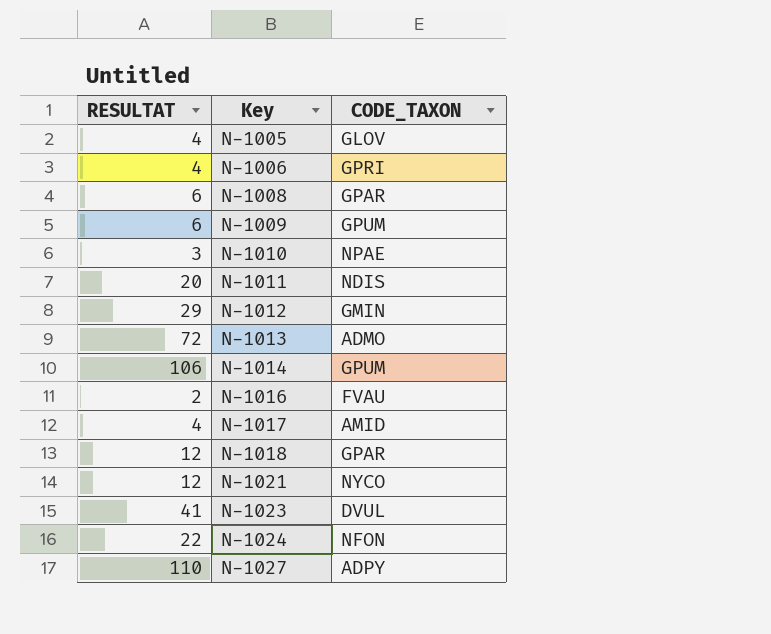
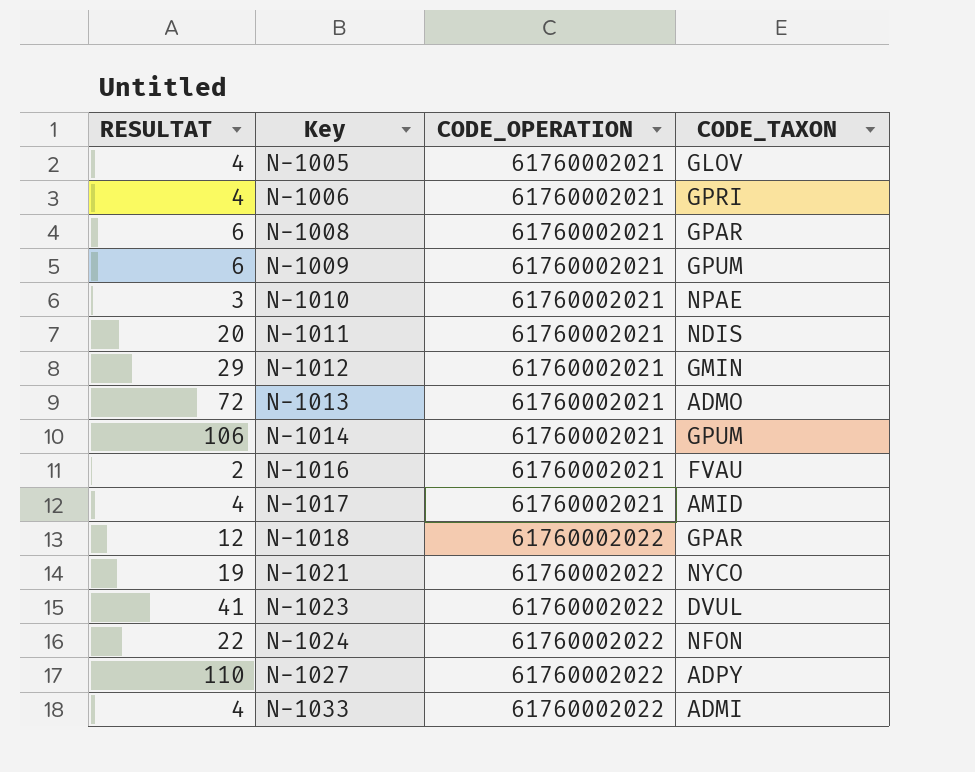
column CODE_OPERATION | position: none -> 3
N-1021 | RESULTAT: 12 -> 19
row N-1033: none -> 4 | 61760002022 | ADMI

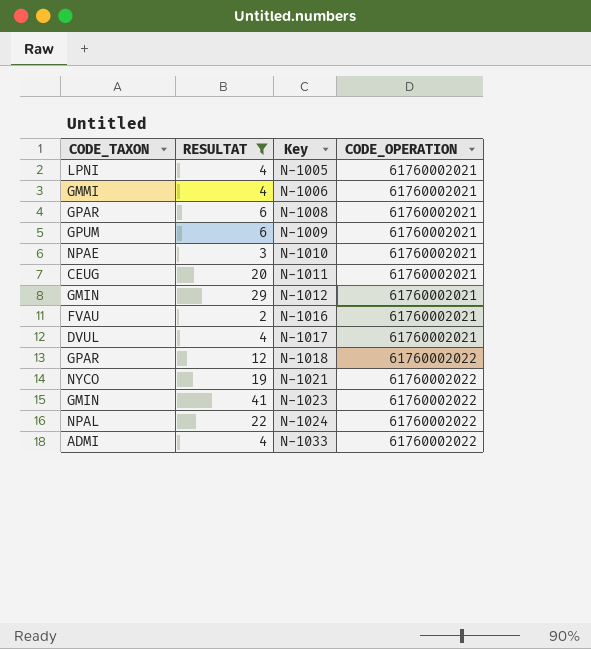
filter: none -> RESULTAT <= 41
column CODE_TAXON | position: 4 -> 1
N-1005 | CODE_TAXON: GLOV -> LPNI
N-1006 | CODE_TAXON: GPRI -> GMMI
N-1011 | CODE_TAXON: NDIS -> CEUG
N-1017 | CODE_TAXON: AMID -> DVUL
N-1023 | CODE_TAXON: DVUL -> GMIN
N-1024 | CODE_TAXON: NFON -> NPAL

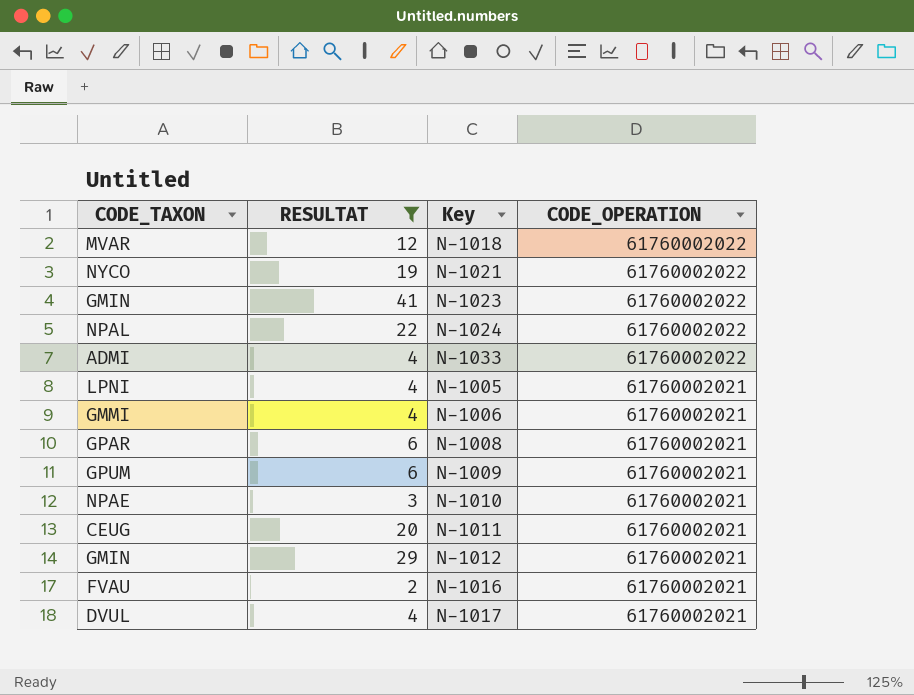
row order: Key ascending -> CODE_OPERATION descending
N-1018 | CODE_TAXON: GPAR -> MVAR

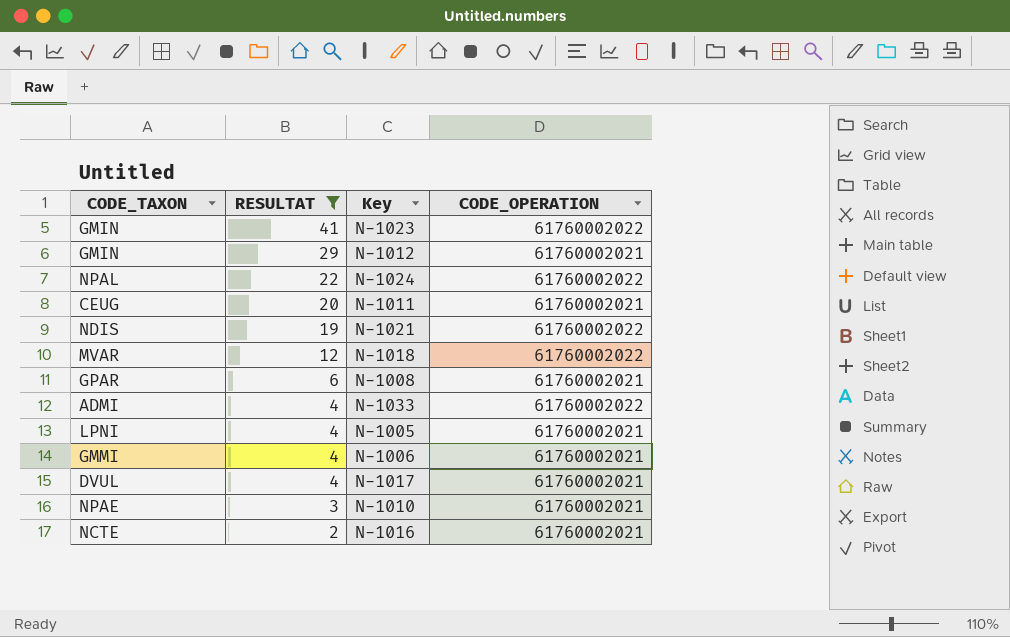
row order: CODE_OPERATION descending -> RESULTAT descending
row N-1009: GPUM | 6 | 61760002021 -> none
N-1021 | CODE_TAXON: NYCO -> NDIS
N-1016 | CODE_TAXON: FVAU -> NCTE

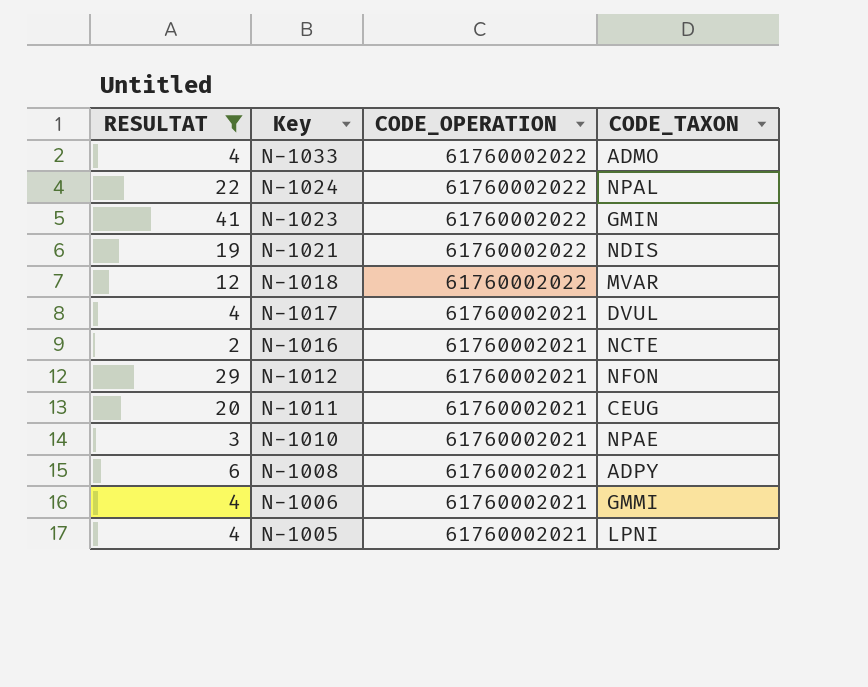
row order: RESULTAT descending -> Key descending
column CODE_TAXON | position: 1 -> 4
N-1033 | CODE_TAXON: ADMI -> ADMO
N-1012 | CODE_TAXON: GMIN -> NFON
N-1008 | CODE_TAXON: GPAR -> ADPY

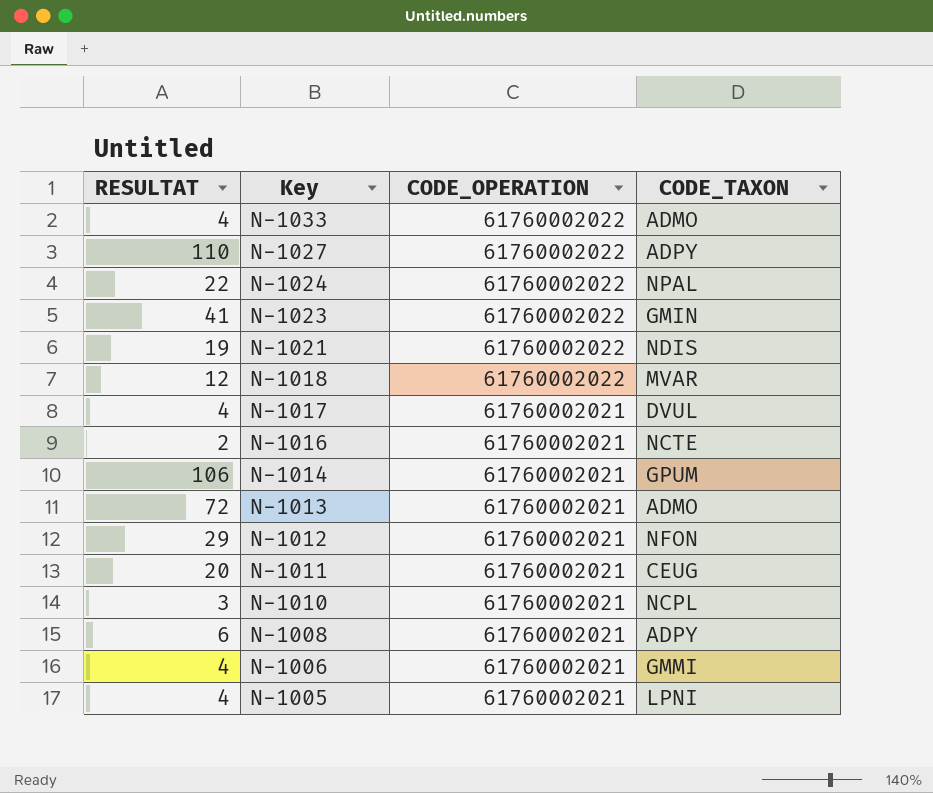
filter: RESULTAT <= 41 -> none
N-1010 | CODE_TAXON: NPAE -> NCPL

